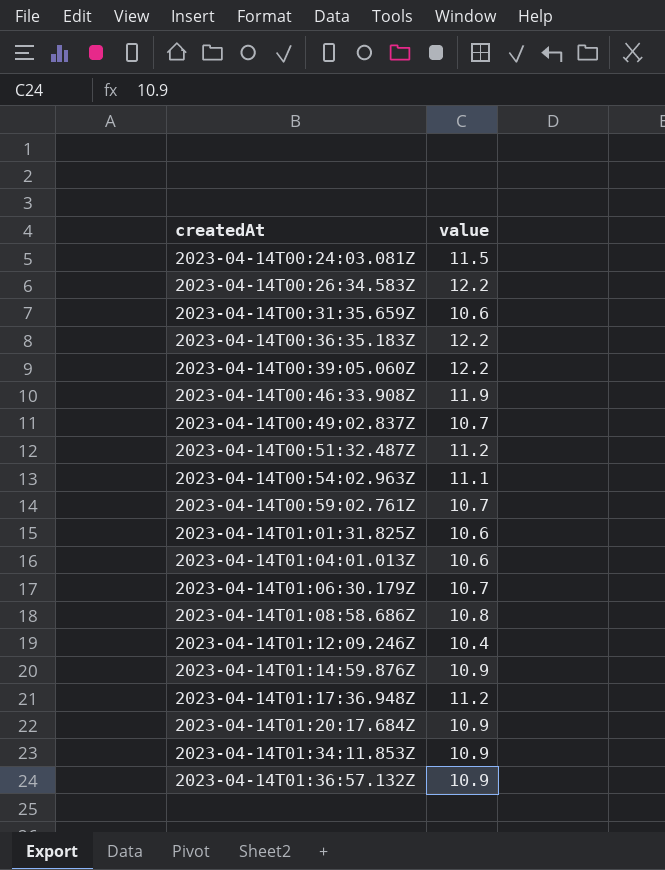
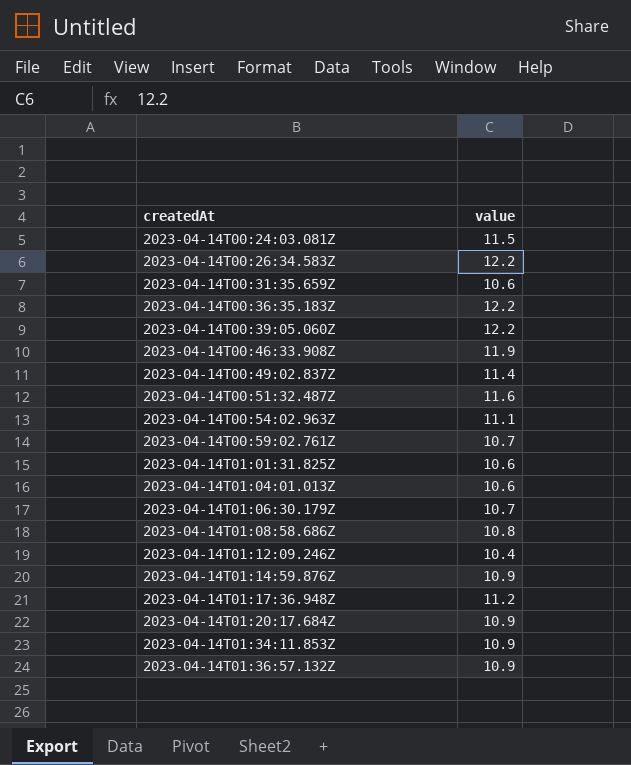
2023-04-14T00:49:02.837Z | value: 10.7 -> 11.4
2023-04-14T00:51:32.487Z | value: 11.2 -> 11.6

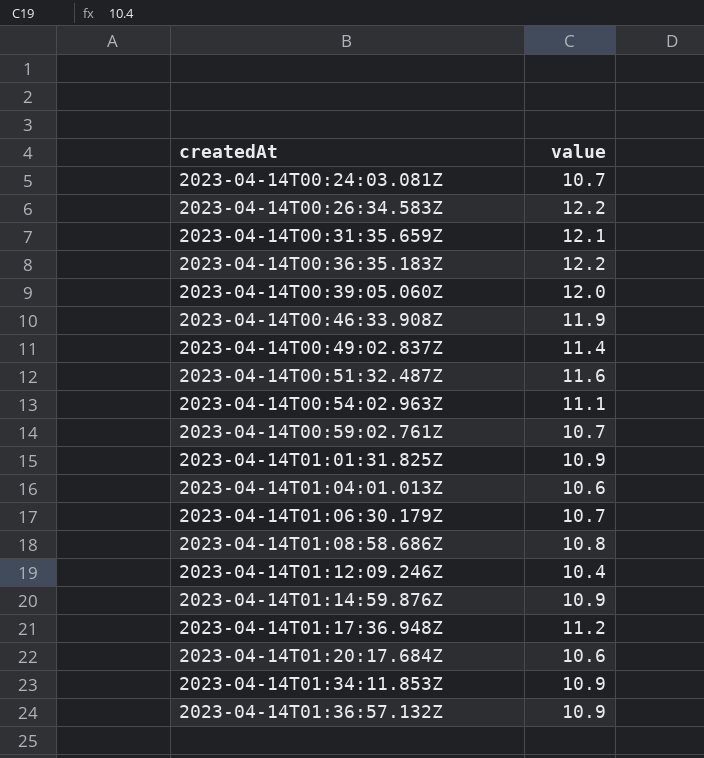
2023-04-14T00:24:03.081Z | value: 11.5 -> 10.7
2023-04-14T00:31:35.659Z | value: 10.6 -> 12.1
2023-04-14T00:39:05.060Z | value: 12.2 -> 12.0
2023-04-14T01:01:31.825Z | value: 10.6 -> 10.9
2023-04-14T01:20:17.684Z | value: 10.9 -> 10.6

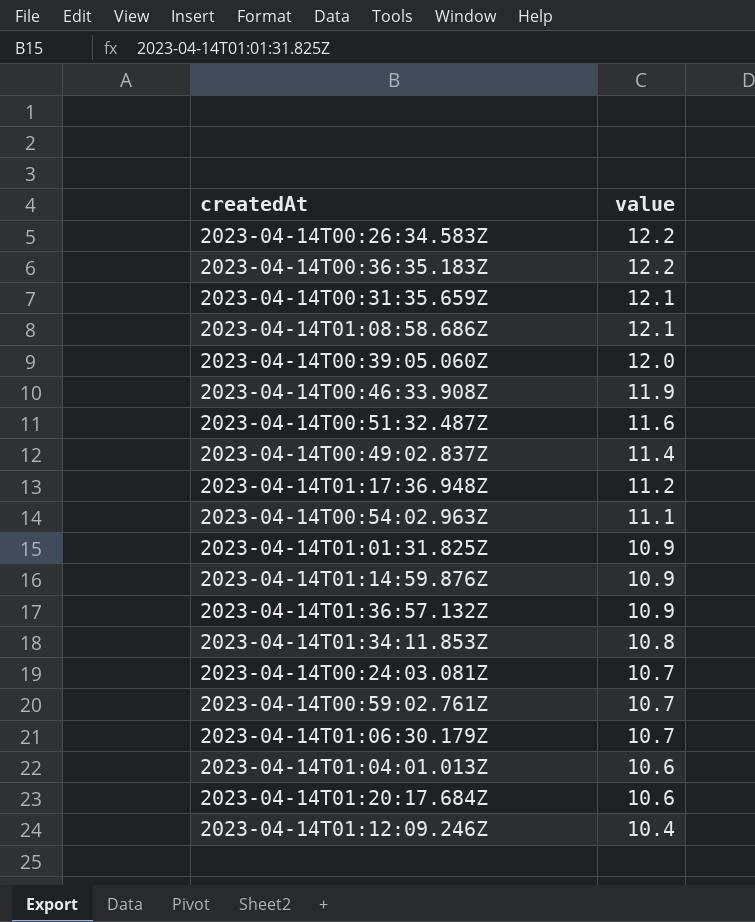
row order: createdAt ascending -> value descending
2023-04-14T01:08:58.686Z | value: 10.8 -> 12.1
2023-04-14T01:34:11.853Z | value: 10.9 -> 10.8

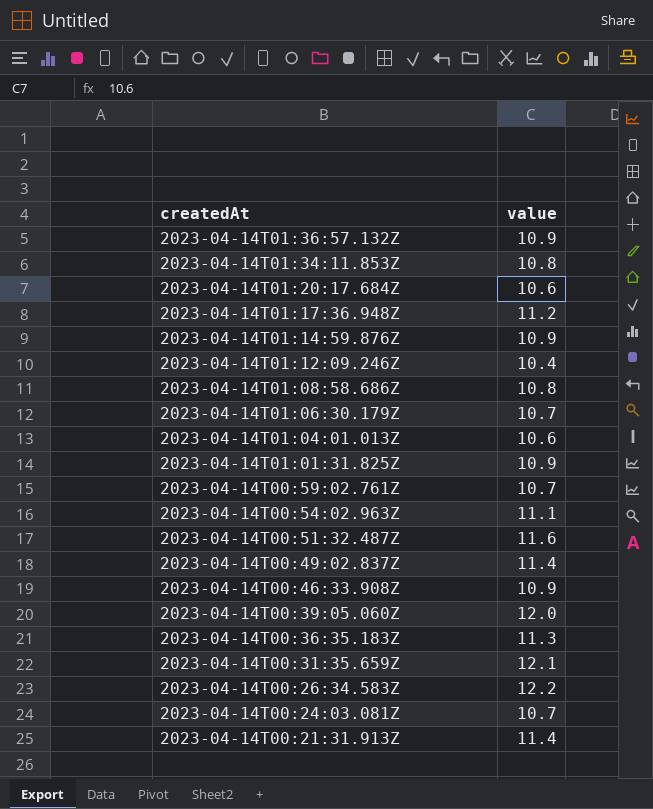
row order: value descending -> createdAt descending
2023-04-14T01:08:58.686Z | value: 12.1 -> 10.8
2023-04-14T00:46:33.908Z | value: 11.9 -> 10.9
2023-04-14T00:36:35.183Z | value: 12.2 -> 11.3
row 2023-04-14T00:21:31.913Z: none -> 11.4

